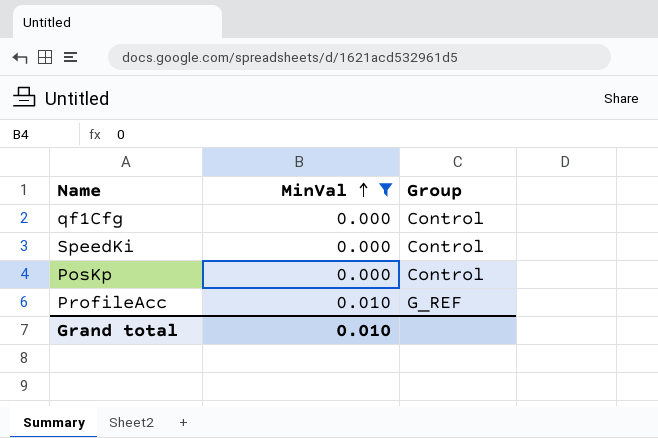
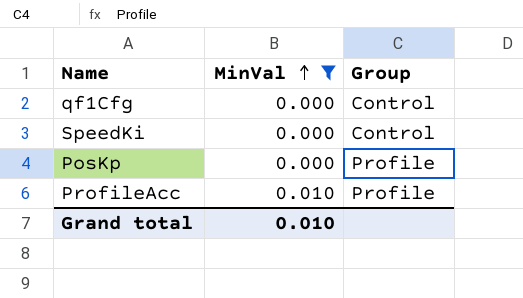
PosKp | Group: Control -> Profile
ProfileAcc | Group: G_REF -> Profile

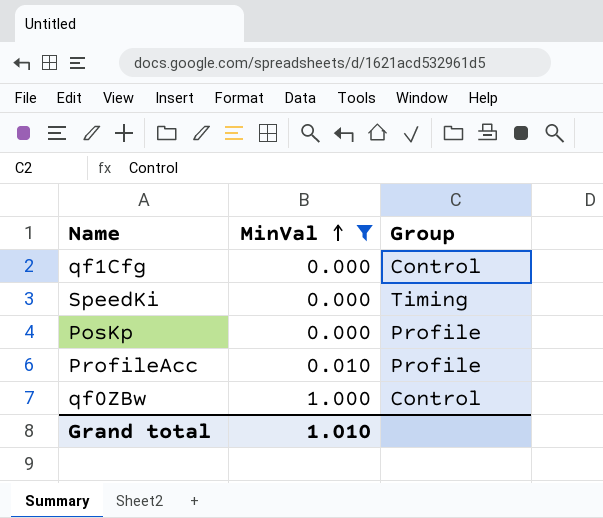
SpeedKi | Group: Control -> Timing
row qf0ZBw: none -> 1.000 | Control
Grand total | MinVal: 0.010 -> 1.010

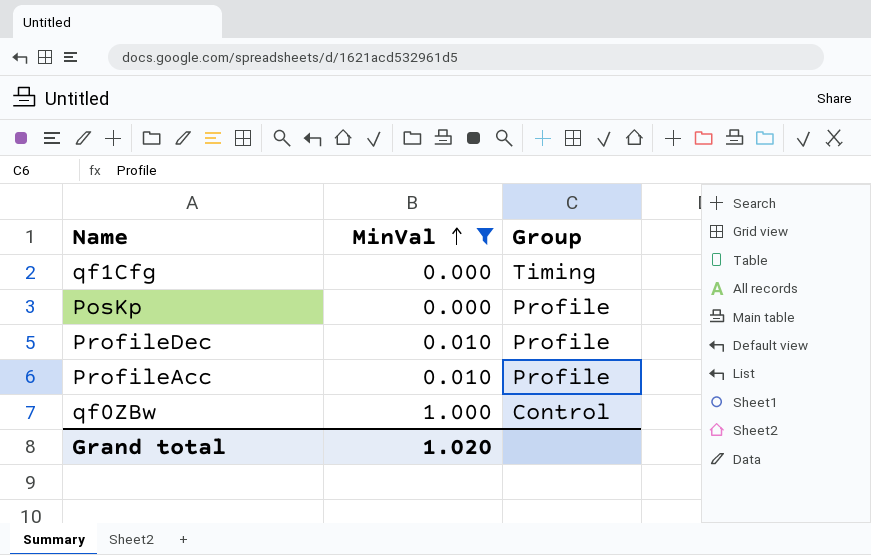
row SpeedKi: 0.000 | Timing -> none
qf1Cfg | Group: Control -> Timing
row ProfileDec: none -> 0.010 | Profile
Grand total | MinVal: 1.010 -> 1.020

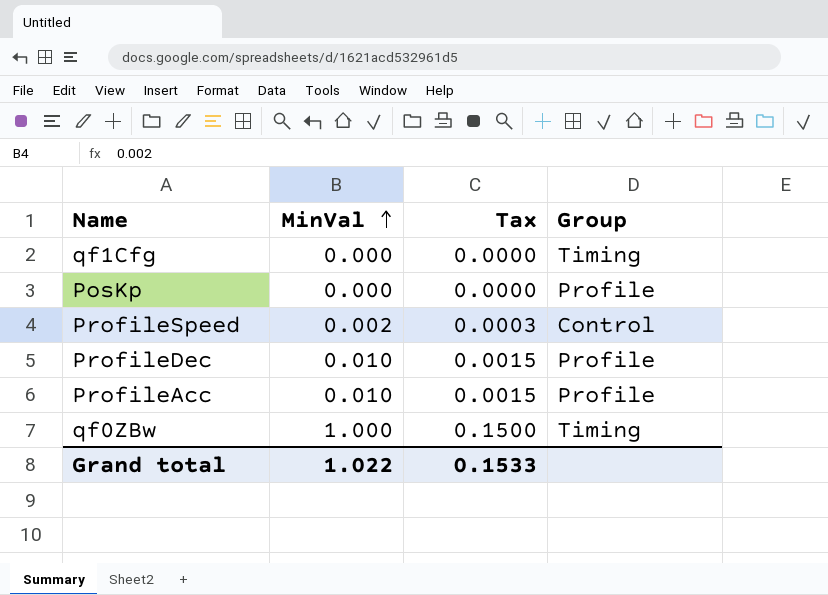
filter: MinVal != 0.002 -> none
column Tax | formula: none -> [MinVal] * 0.15
qf0ZBw | Group: Control -> Timing
Grand total | MinVal: 1.020 -> 1.022

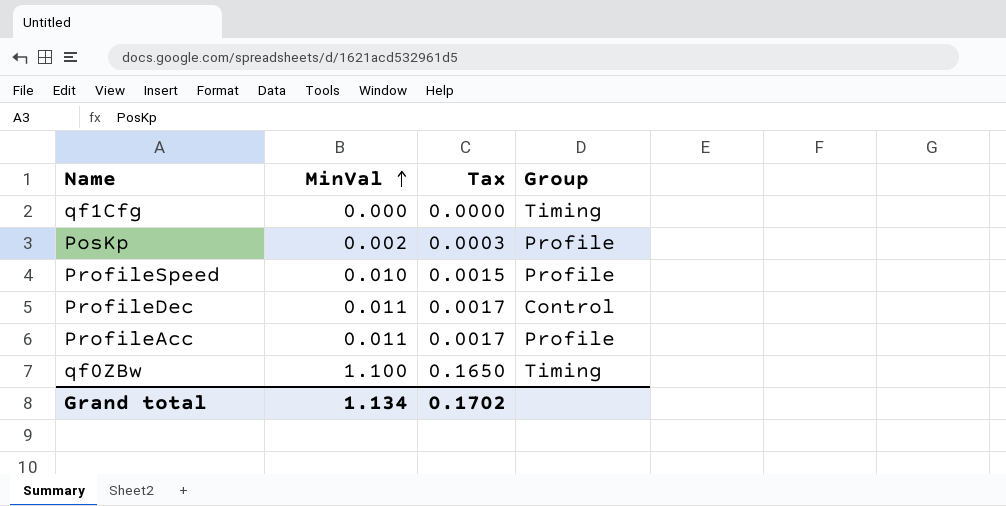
PosKp | MinVal: 0.000 -> 0.002
PosKp | Tax: 0.0000 -> 0.0003
ProfileSpeed | MinVal: 0.002 -> 0.010
ProfileSpeed | Tax: 0.0003 -> 0.0015
ProfileSpeed | Group: Control -> Profile
ProfileDec | MinVal: 0.010 -> 0.011
ProfileDec | Tax: 0.0015 -> 0.0017
ProfileDec | Group: Profile -> Control
ProfileAcc | MinVal: 0.010 -> 0.011
ProfileAcc | Tax: 0.0015 -> 0.0017
qf0ZBw | MinVal: 1.000 -> 1.100
qf0ZBw | Tax: 0.1500 -> 0.1650
Grand total | MinVal: 1.022 -> 1.134
Grand total | Tax: 0.1533 -> 0.1702

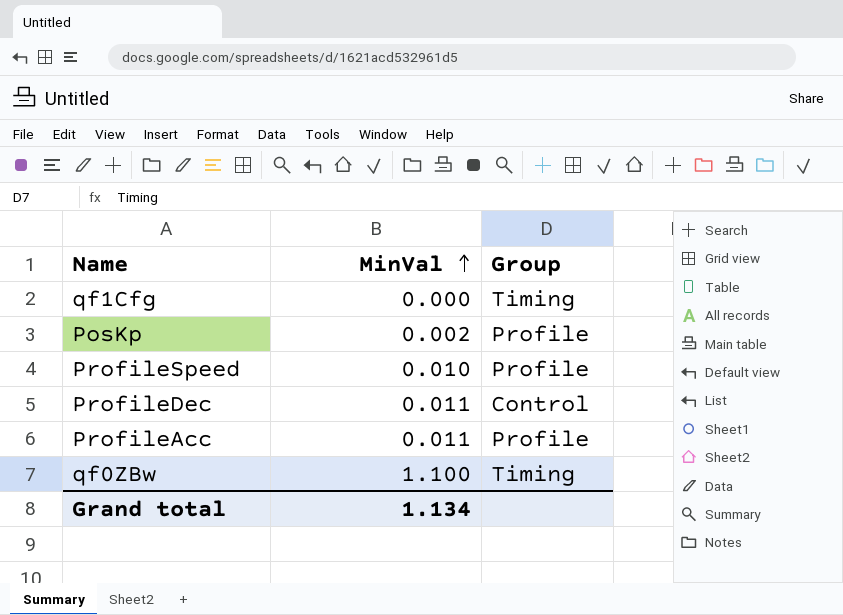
column Tax | formula: [MinVal] * 0.15 -> none

